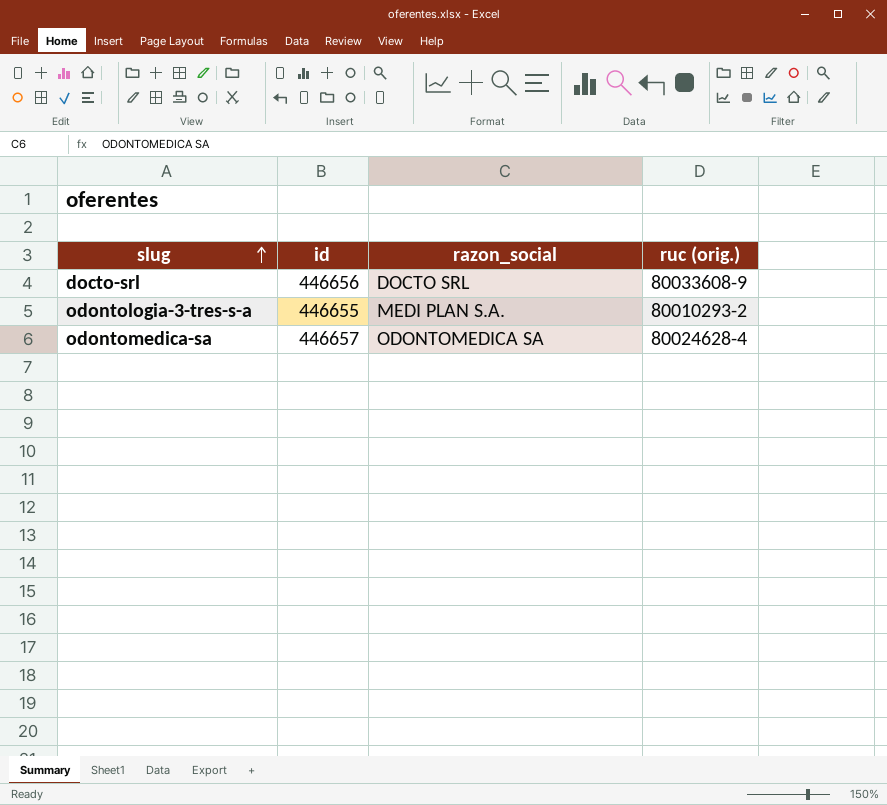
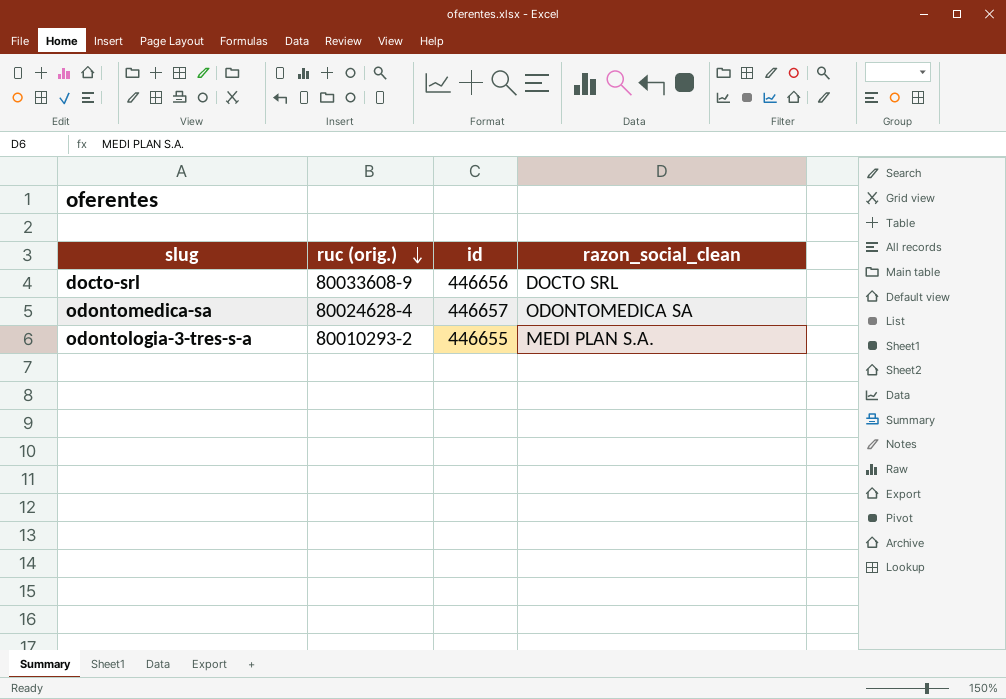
row order: slug ascending -> ruc (orig.) descending
column ruc (orig.) | position: 4 -> 2
column name: razon_social -> razon_social_clean

